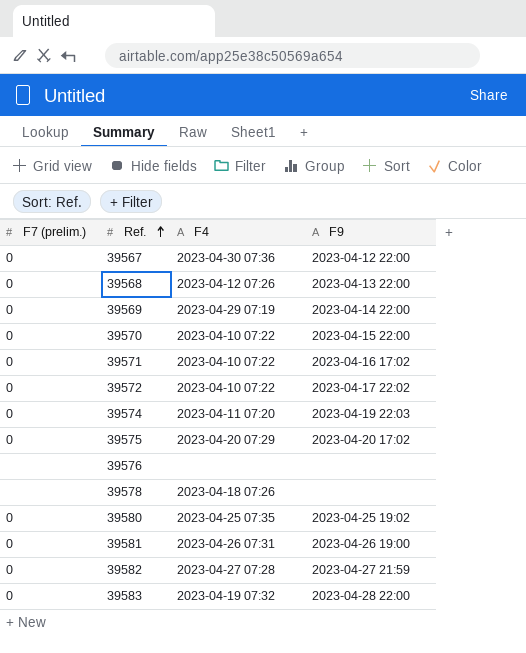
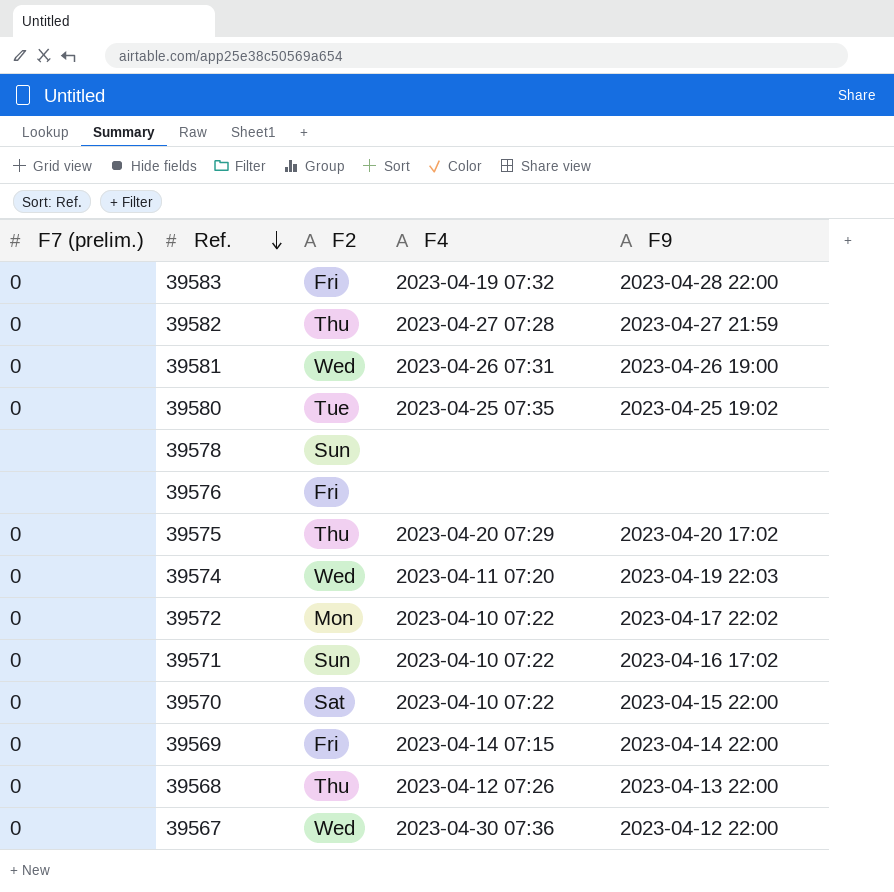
row order: Ref. ascending -> Ref. descending
column F2 | position: none -> 3
39578 | F4: 2023-04-18 07:26 -> none
39569 | F4: 2023-04-29 07:19 -> 2023-04-14 07:15

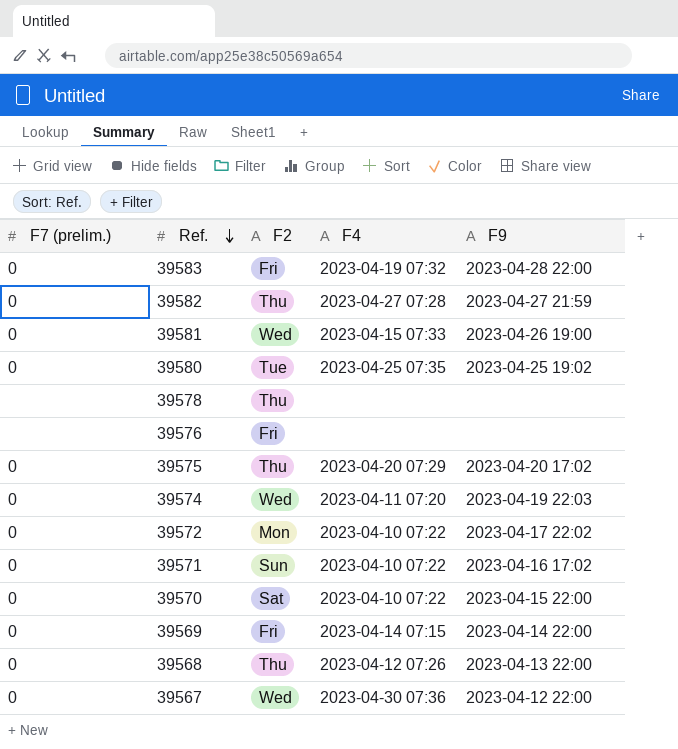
39581 | F4: 2023-04-26 07:31 -> 2023-04-15 07:33
39578 | F2: Sun -> Thu

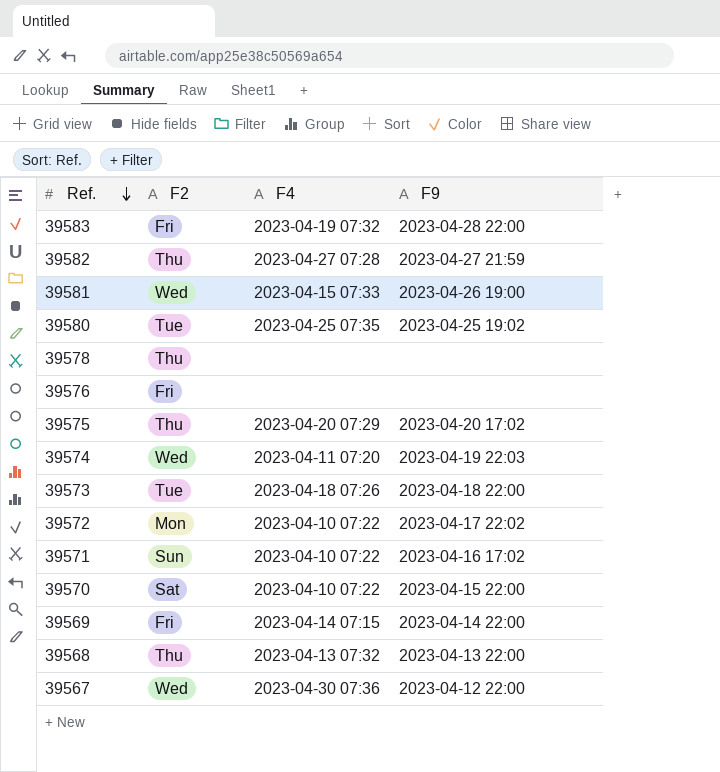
column F7 (prelim.) | position: 1 -> none
row 39573: none -> Tue | 2023-04-18 07:26 | 2023-04-18 22:00
39568 | F4: 2023-04-12 07:26 -> 2023-04-13 07:32

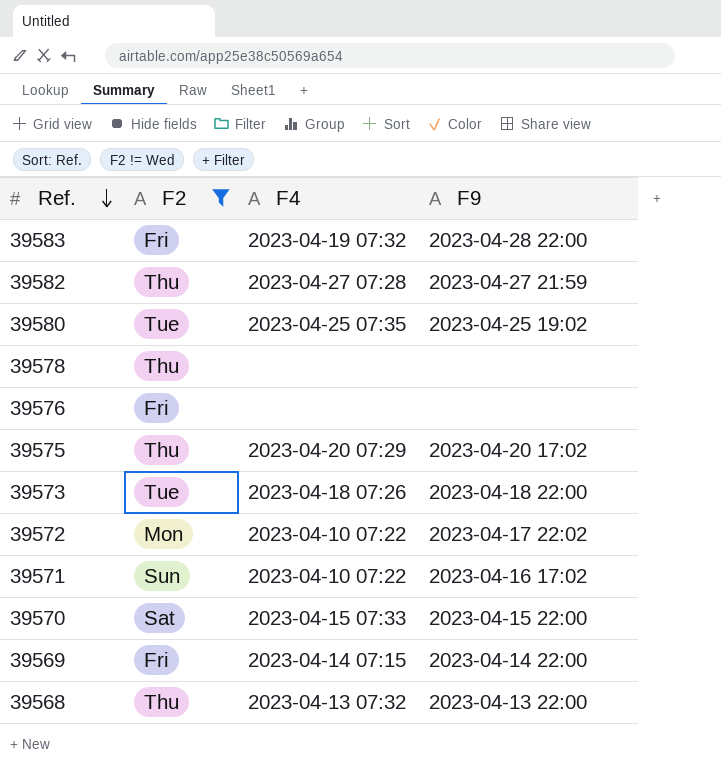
filter: none -> F2 != Wed
39570 | F4: 2023-04-10 07:22 -> 2023-04-15 07:33

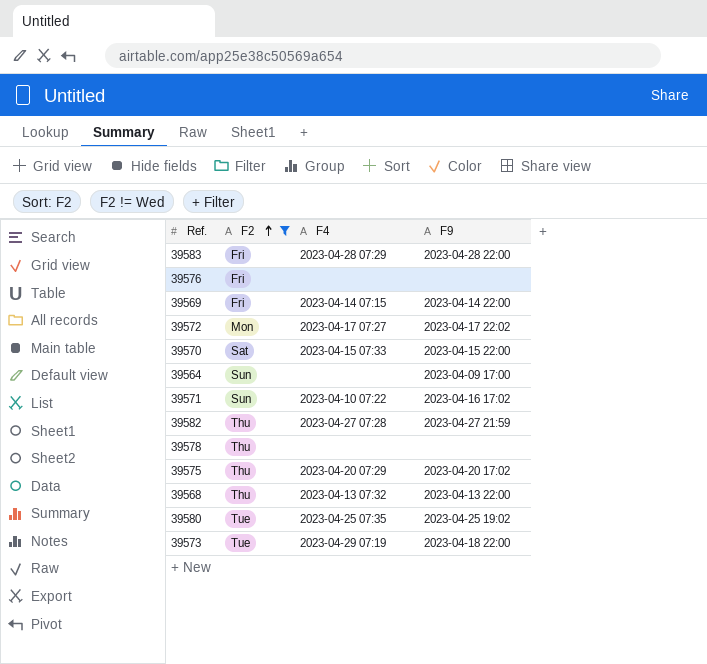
row order: Ref. descending -> F2 ascending
39583 | F4: 2023-04-19 07:32 -> 2023-04-28 07:29
39572 | F4: 2023-04-10 07:22 -> 2023-04-17 07:27
row 39564: none -> Sun | none | 2023-04-09 17:00
39573 | F4: 2023-04-18 07:26 -> 2023-04-29 07:19

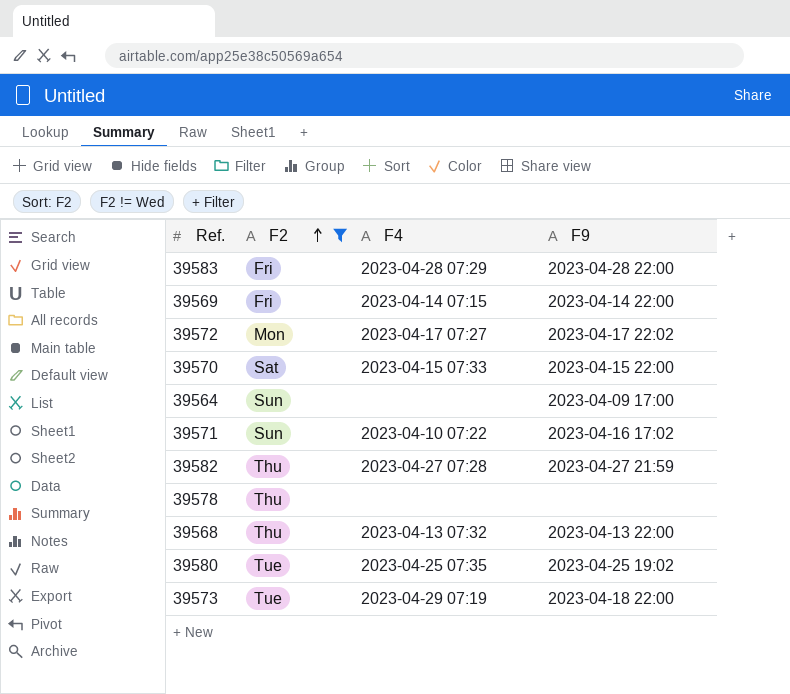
row 39576: Fri | none | none -> none
row 39575: Thu | 2023-04-20 07:29 | 2023-04-20 17:02 -> none

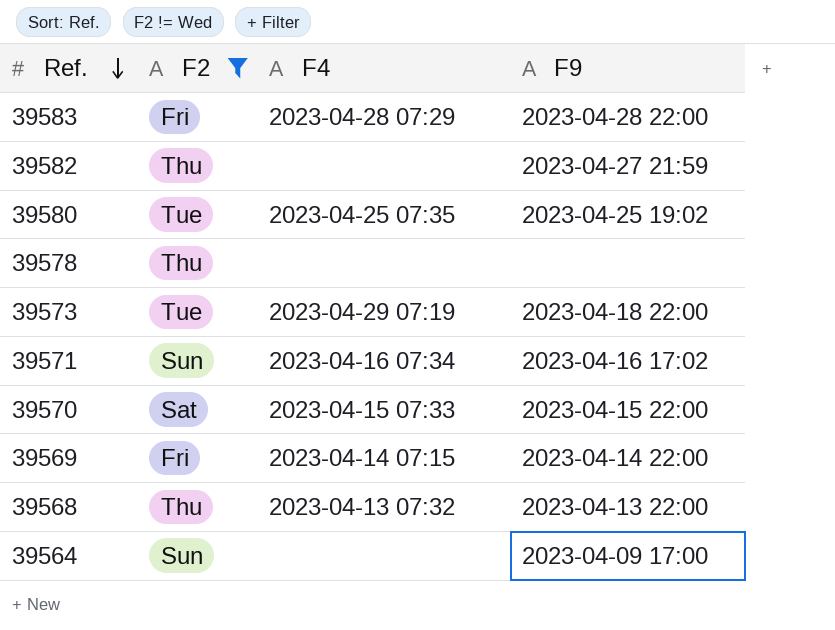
row order: F2 ascending -> Ref. descending
row 39572: Mon | 2023-04-17 07:27 | 2023-04-17 22:02 -> none
39582 | F4: 2023-04-27 07:28 -> none
39571 | F4: 2023-04-10 07:22 -> 2023-04-16 07:34

